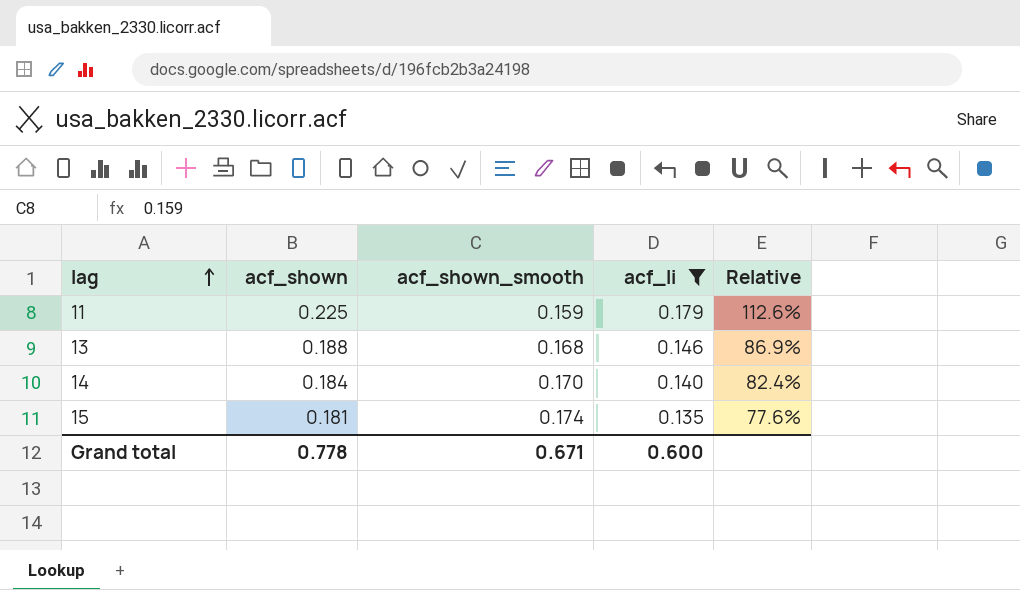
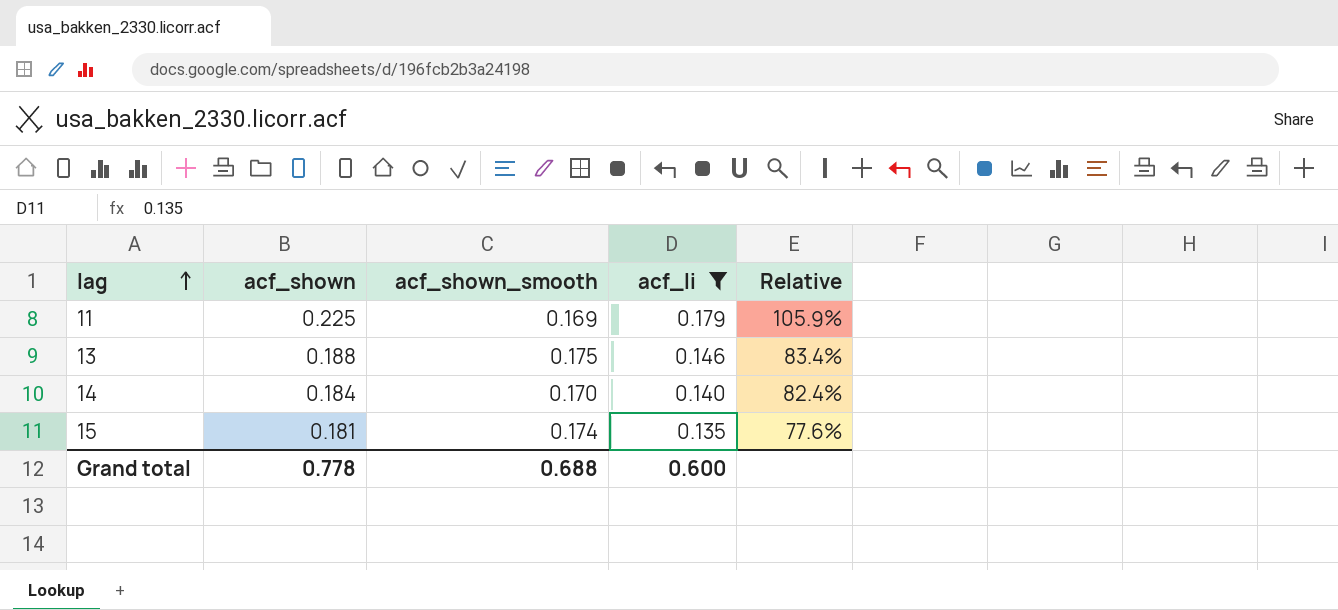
11 | acf_shown_smooth: 0.159 -> 0.169
11 | Relative: 112.6% -> 105.9%
13 | acf_shown_smooth: 0.168 -> 0.175
13 | Relative: 86.9% -> 83.4%
Grand total | acf_shown_smooth: 0.671 -> 0.688

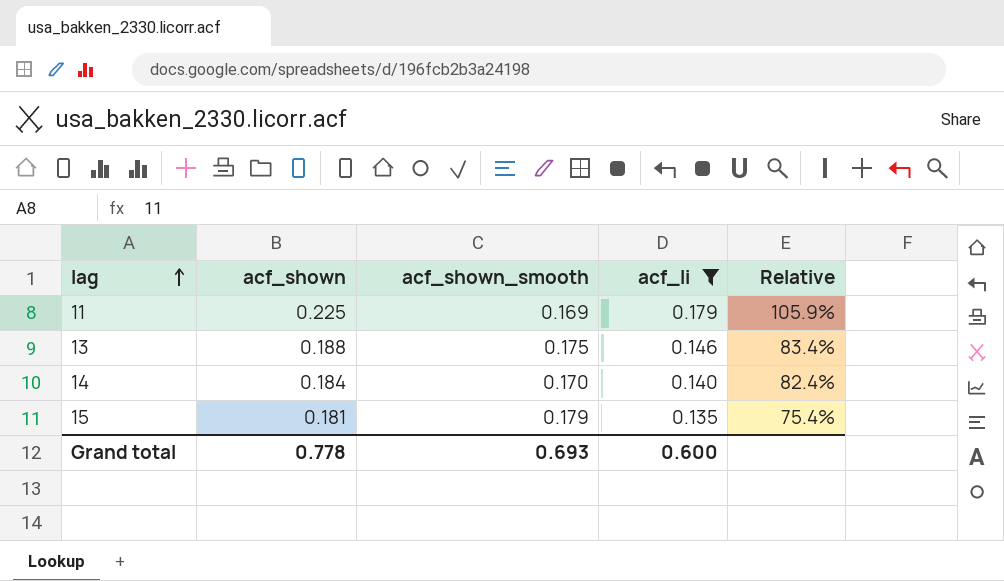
15 | acf_shown_smooth: 0.174 -> 0.179
15 | Relative: 77.6% -> 75.4%
Grand total | acf_shown_smooth: 0.688 -> 0.693

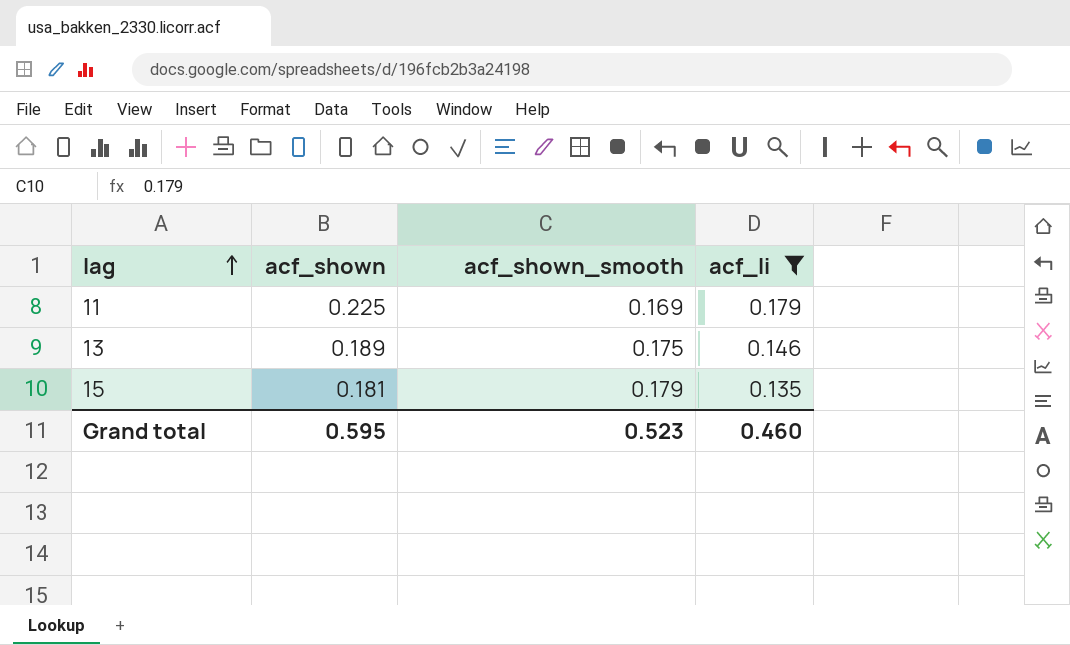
column Relative | formula: [acf_li] / [acf_shown_smooth] -> none
row 14: 0.184 | 0.170 | 0.140 | 82.4% -> none
13 | acf_shown: 0.188 -> 0.189
Grand total | acf_shown: 0.778 -> 0.595
Grand total | acf_shown_smooth: 0.693 -> 0.523
Grand total | acf_li: 0.600 -> 0.460

